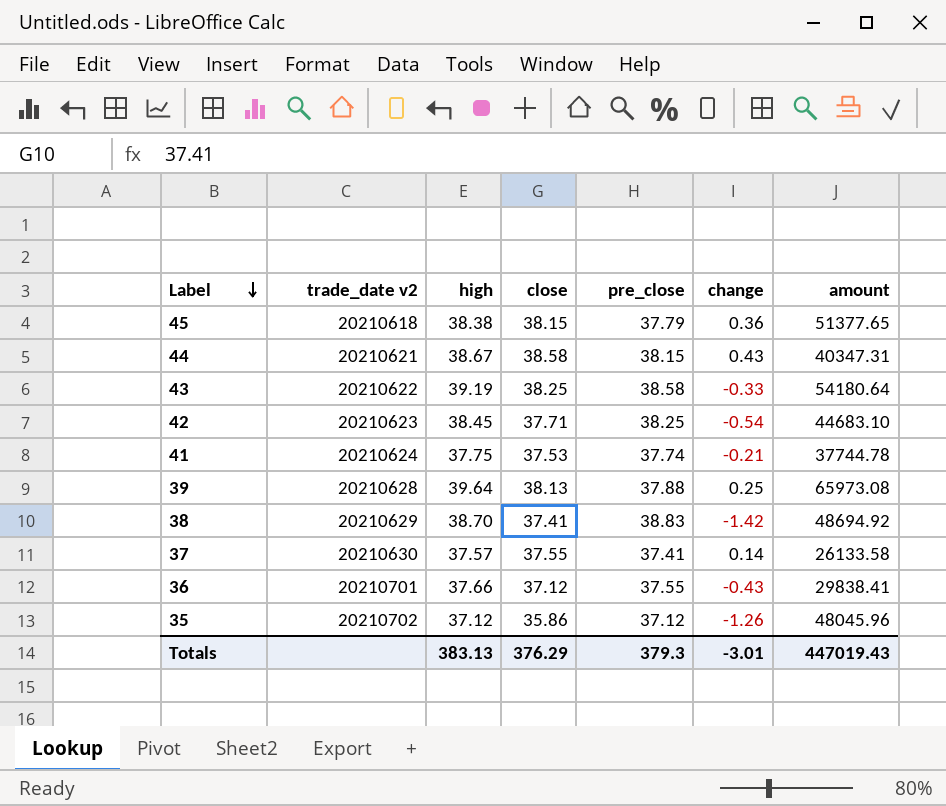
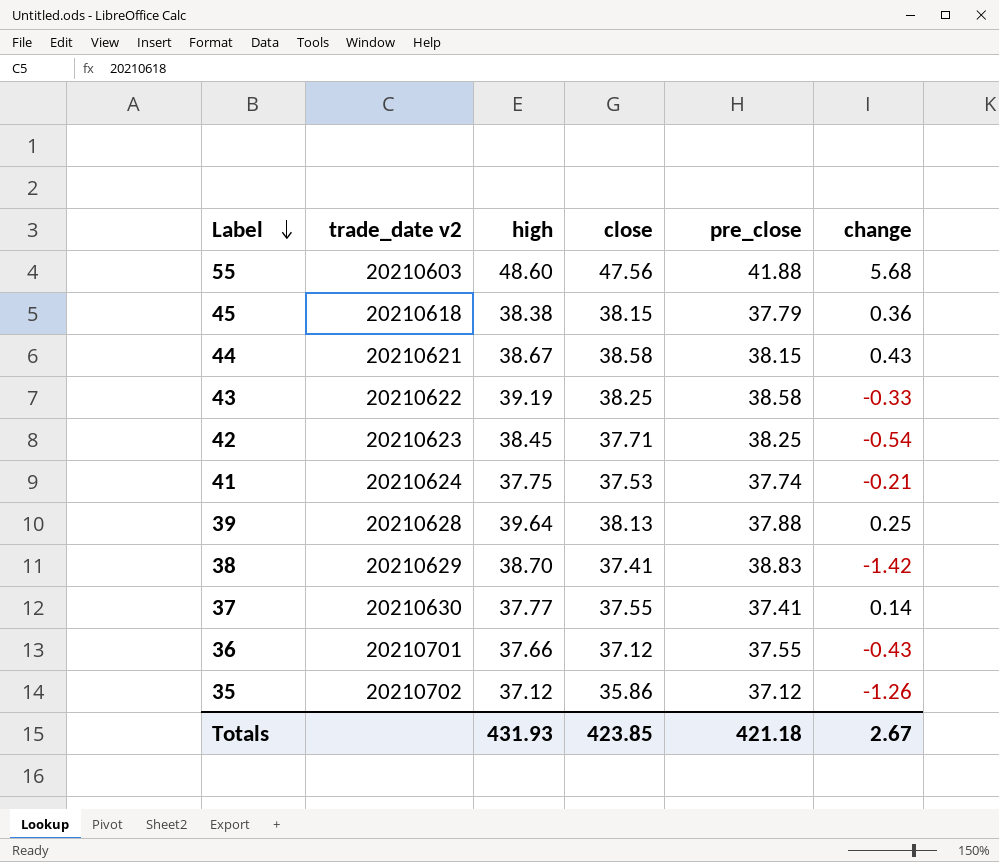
column amount | position: 7 -> none
row 55: none -> 20210603 | 48.60 | 47.56 | 41.88 | 5.68
37 | high: 37.57 -> 37.77
Totals | high: 383.13 -> 431.93
Totals | close: 376.29 -> 423.85
Totals | pre_close: 379.3 -> 421.18
Totals | change: -3.01 -> 2.67

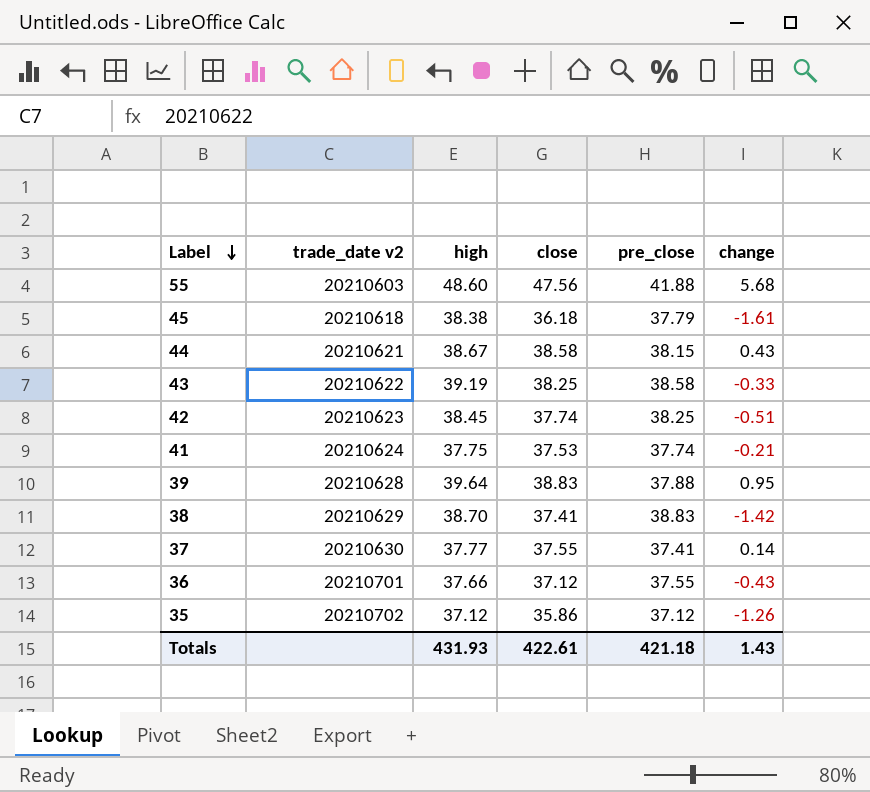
45 | close: 38.15 -> 36.18
45 | change: 0.36 -> -1.61
42 | close: 37.71 -> 37.74
42 | change: -0.54 -> -0.51
39 | close: 38.13 -> 38.83
39 | change: 0.25 -> 0.95
Totals | close: 423.85 -> 422.61
Totals | change: 2.67 -> 1.43

